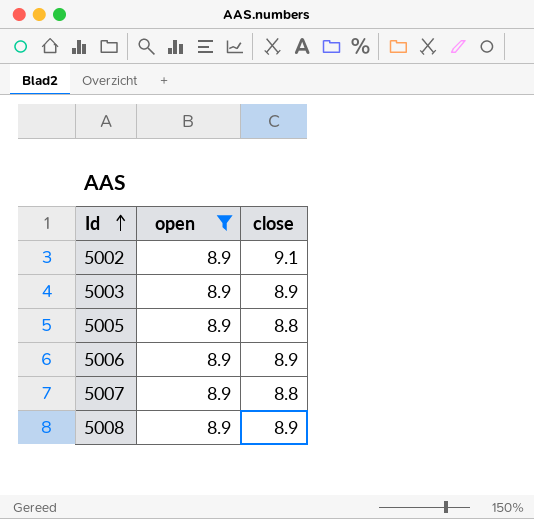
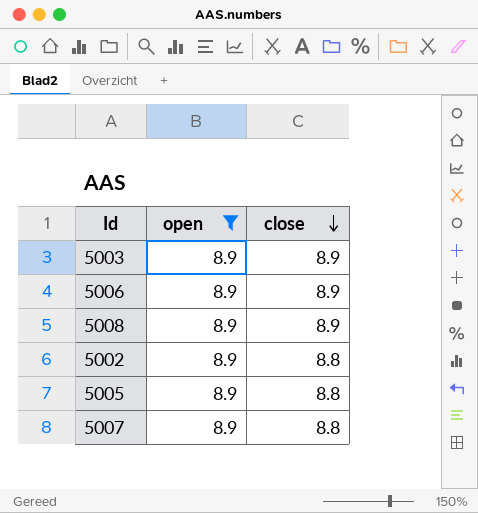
row order: Id ascending -> close descending
5002 | close: 9.1 -> 8.8

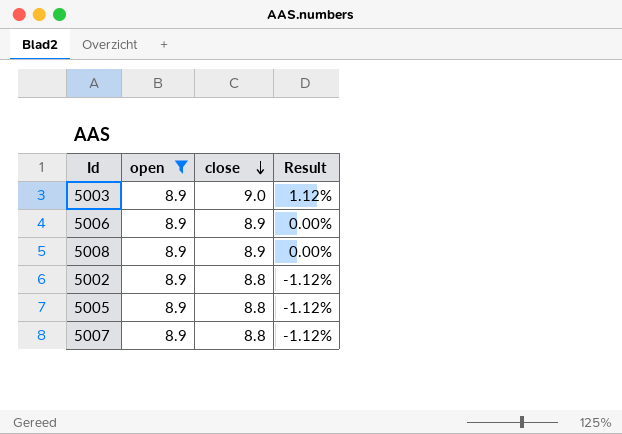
column Result | formula: none -> ([close] - [open]) / [open]
5003 | close: 8.9 -> 9.0

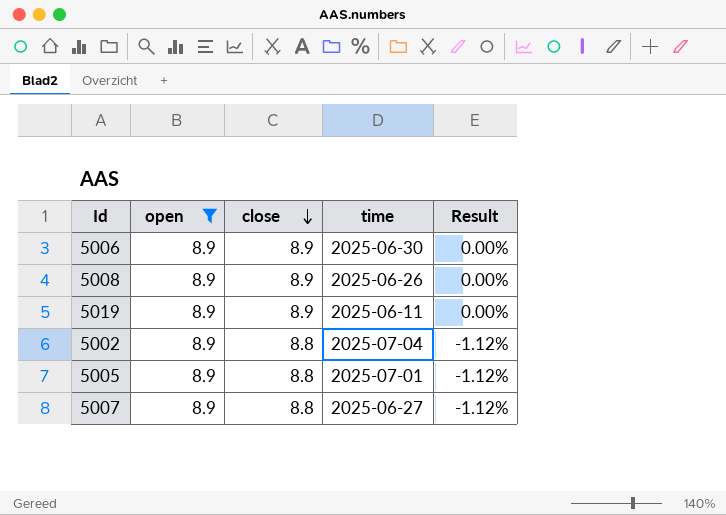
column time | position: none -> 4
row 5003: 8.9 | 9.0 | 1.12% -> none
row 5019: none -> 8.9 | 8.9 | 2025-06-11 | 0.00%

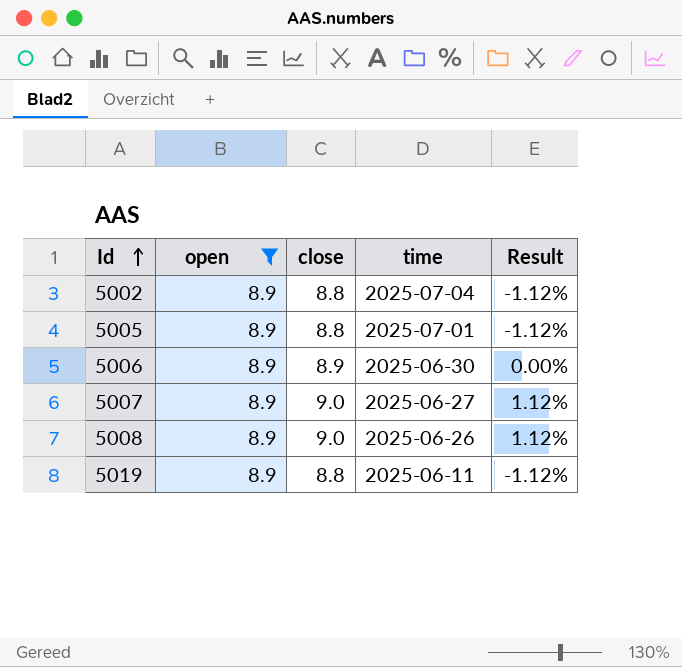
row order: close descending -> Id ascending
5007 | close: 8.8 -> 9.0
5007 | Result: -1.12% -> 1.12%
5008 | close: 8.9 -> 9.0
5008 | Result: 0.00% -> 1.12%
5019 | close: 8.9 -> 8.8
5019 | Result: 0.00% -> -1.12%

